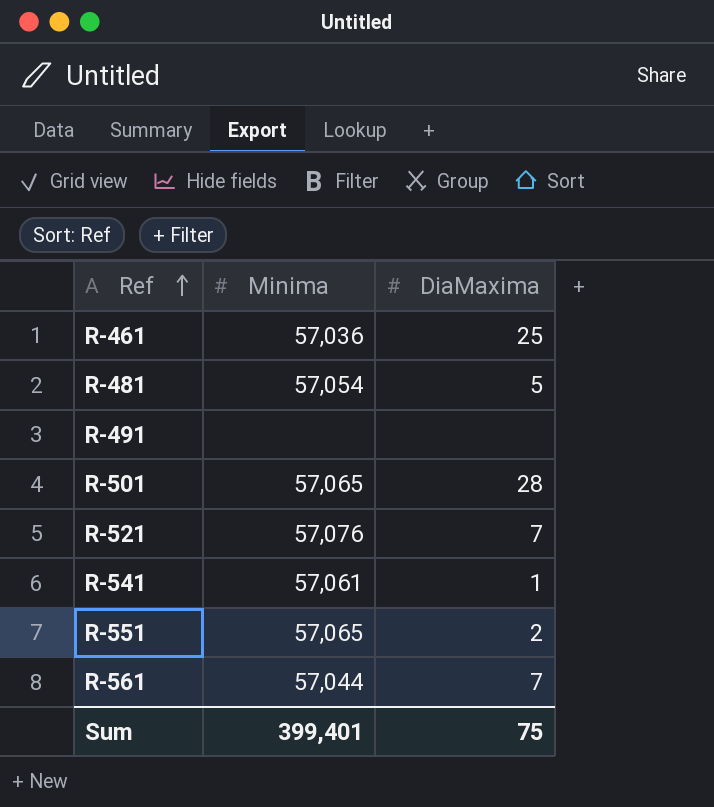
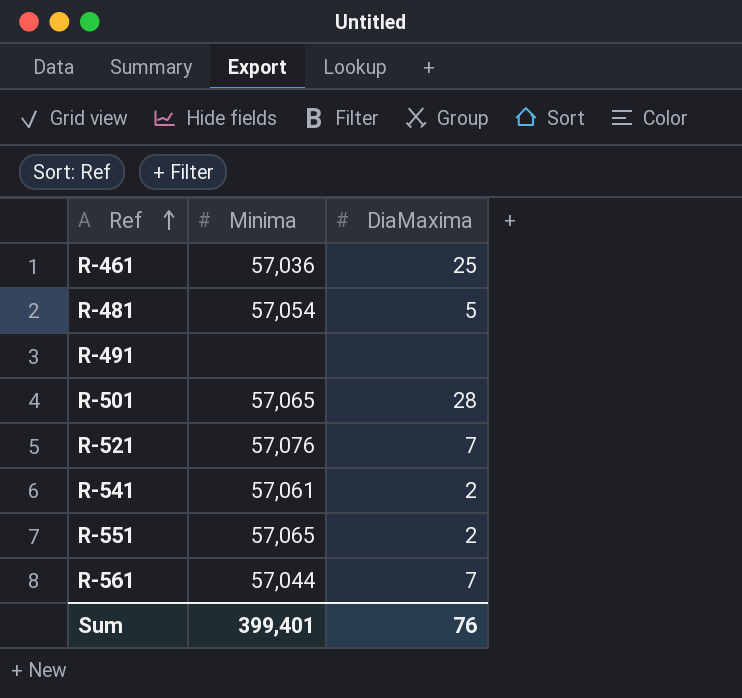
R-541 | DiaMaxima: 1 -> 2
Sum | DiaMaxima: 75 -> 76

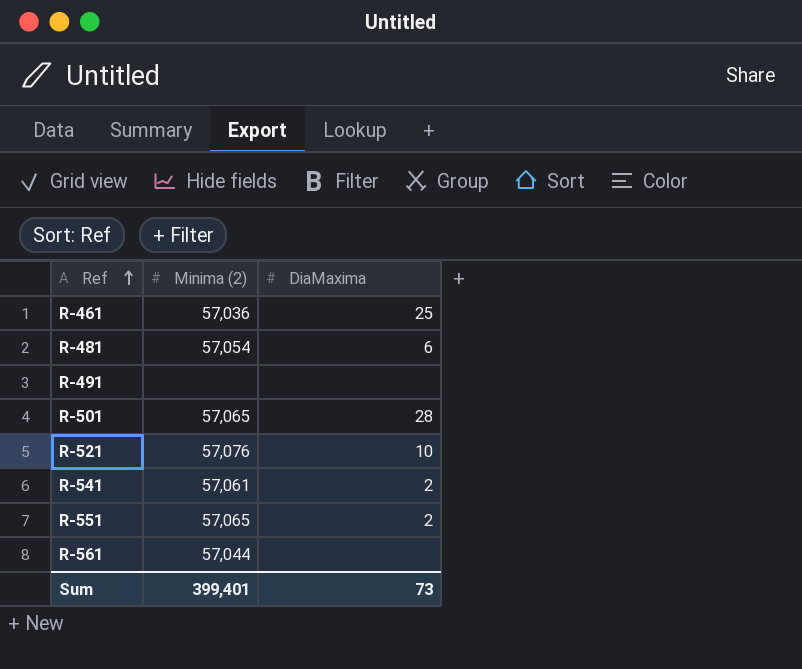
column name: Minima -> Minima (2)
R-481 | DiaMaxima: 5 -> 6
R-521 | DiaMaxima: 7 -> 10
R-561 | DiaMaxima: 7 -> none
Sum | DiaMaxima: 76 -> 73

